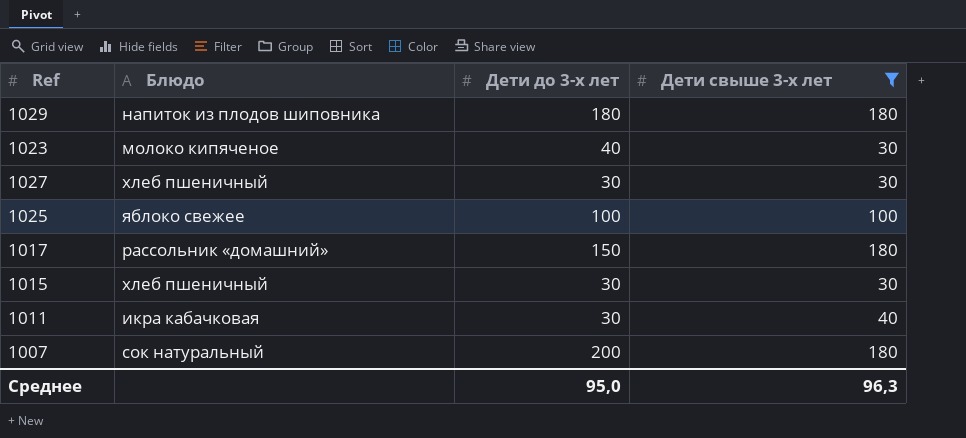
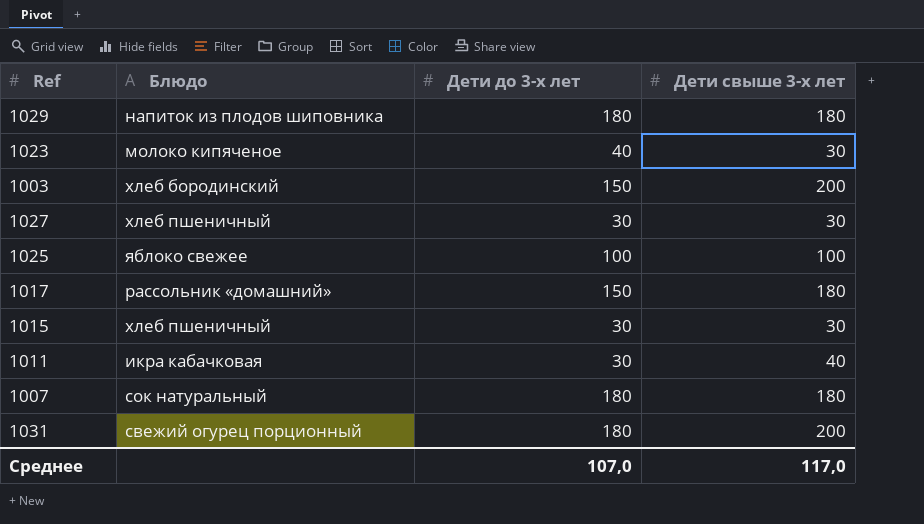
filter: Дети свыше 3-х лет != 200 -> none
1007 | Дети до 3-х лет: 200 -> 180
Среднее | Дети до 3-х лет: 95,0 -> 107,0
Среднее | Дети свыше 3-х лет: 96,3 -> 117,0

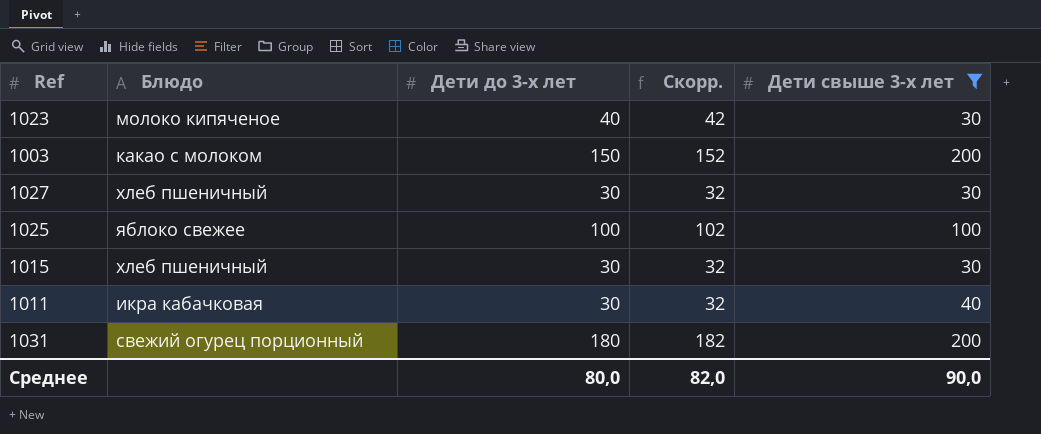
filter: none -> Дети свыше 3-х лет != 180
column Скорр. | formula: none -> [Дети до 3-х лет] + 2
1003 | Блюдо: хлеб бородинский -> какао с молоком
Среднее | Дети до 3-х лет: 107,0 -> 80,0
Среднее | Дети свыше 3-х лет: 117,0 -> 90,0

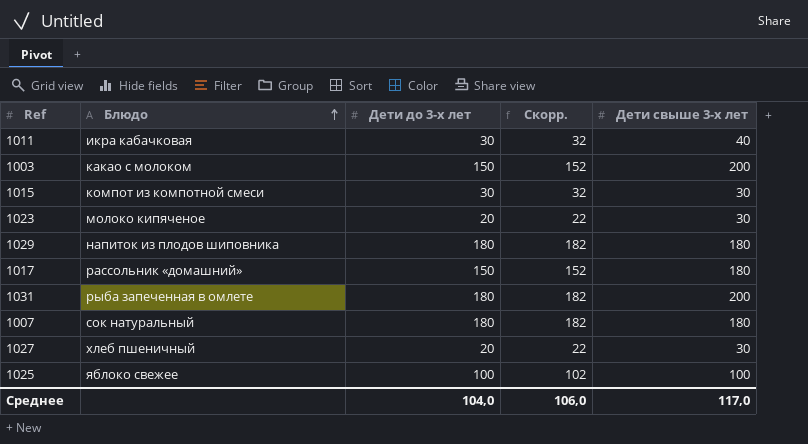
filter: Дети свыше 3-х лет != 180 -> none
row order: none -> Блюдо ascending
1015 | Блюдо: хлеб пшеничный -> компот из компотной смеси
1023 | Дети до 3-х лет: 40 -> 20
1023 | Скорр.: 42 -> 22
1031 | Блюдо: свежий огурец порционный -> рыба запеченная в омлете
1027 | Дети до 3-х лет: 30 -> 20
1027 | Скорр.: 32 -> 22
Среднее | Дети до 3-х лет: 80,0 -> 104,0
Среднее | Скорр.: 82,0 -> 106,0
Среднее | Дети свыше 3-х лет: 90,0 -> 117,0

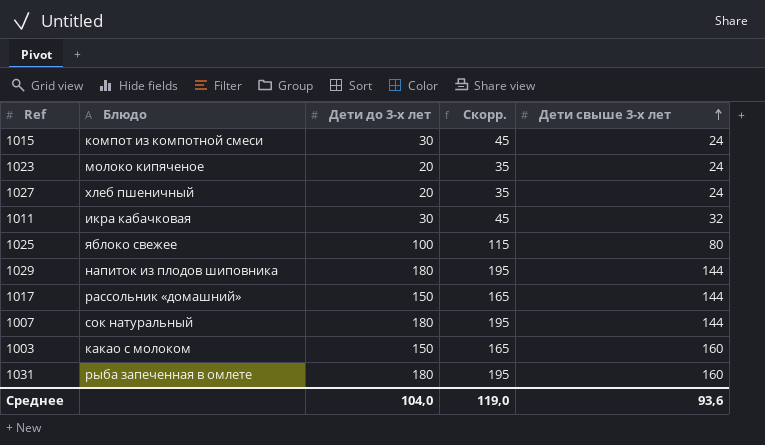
row order: Блюдо ascending -> Дети свыше 3-х лет ascending
column Скорр. | formula: [Дети до 3-х лет] + 2 -> [Дети до 3-х лет] + 15
1015 | Дети свыше 3-х лет: 30 -> 24
1023 | Дети свыше 3-х лет: 30 -> 24
1027 | Дети свыше 3-х лет: 30 -> 24
1011 | Дети свыше 3-х лет: 40 -> 32
1025 | Дети свыше 3-х лет: 100 -> 80
1029 | Дети свыше 3-х лет: 180 -> 144
1017 | Дети свыше 3-х лет: 180 -> 144
1007 | Дети свыше 3-х лет: 180 -> 144
1003 | Дети свыше 3-х лет: 200 -> 160
1031 | Дети свыше 3-х лет: 200 -> 160
Среднее | Скорр.: 106,0 -> 119,0
Среднее | Дети свыше 3-х лет: 117,0 -> 93,6

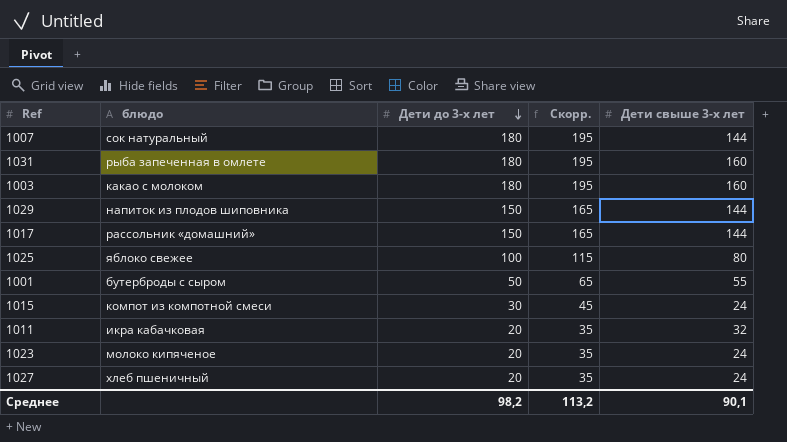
row order: Дети свыше 3-х лет ascending -> Дети до 3-х лет descending
column name: Блюдо -> блюдо
1003 | Дети до 3-х лет: 150 -> 180
1003 | Скорр.: 165 -> 195
1029 | Дети до 3-х лет: 180 -> 150
1029 | Скорр.: 195 -> 165
row 1001: none -> бутерброды с сыром | 50 | 65 | 55
1011 | Дети до 3-х лет: 30 -> 20
1011 | Скорр.: 45 -> 35
Среднее | Дети до 3-х лет: 104,0 -> 98,2
Среднее | Скорр.: 119,0 -> 113,2
Среднее | Дети свыше 3-х лет: 93,6 -> 90,1

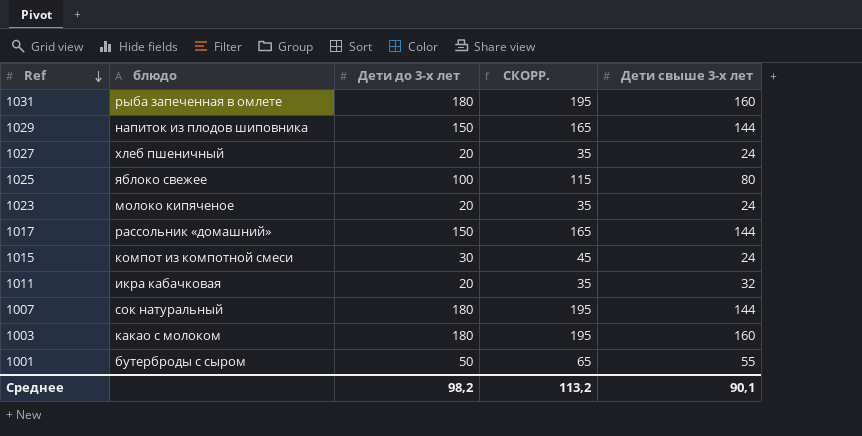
row order: Дети до 3-х лет descending -> Ref descending
column name: Скорр. -> СКОРР.

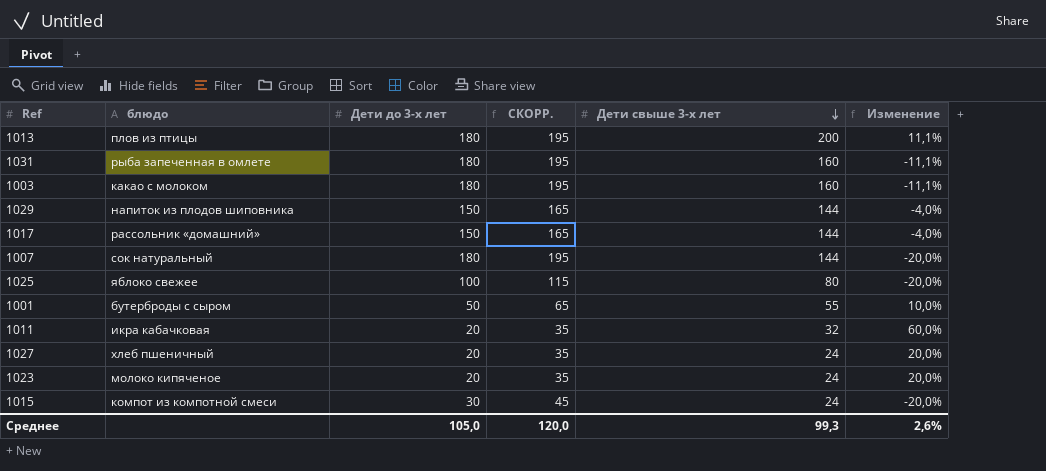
row order: Ref descending -> Дети свыше 3-х лет descending
column Изменение | formula: none -> ([Дети свыше 3-х лет] - [Дети до 3-х лет]) / [Дети до 3-х лет]
row 1013: none -> плов из птицы | 180 | 195 | 200 | 11,1%
Среднее | Дети до 3-х лет: 98,2 -> 105,0
Среднее | СКОРР.: 113,2 -> 120,0
Среднее | Дети свыше 3-х лет: 90,1 -> 99,3

